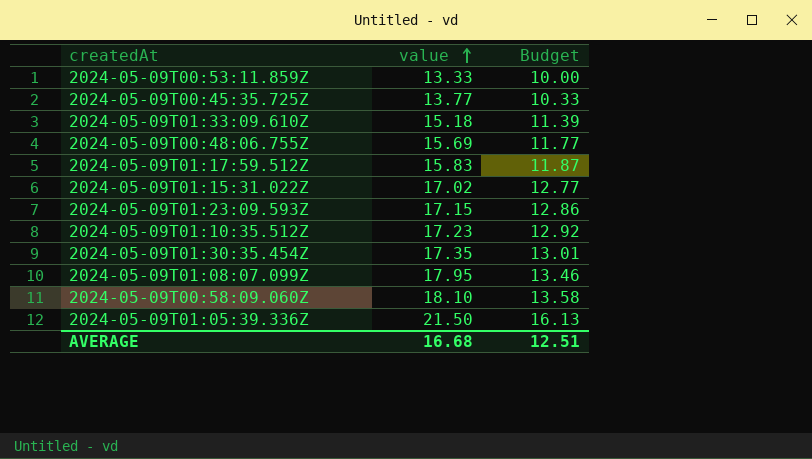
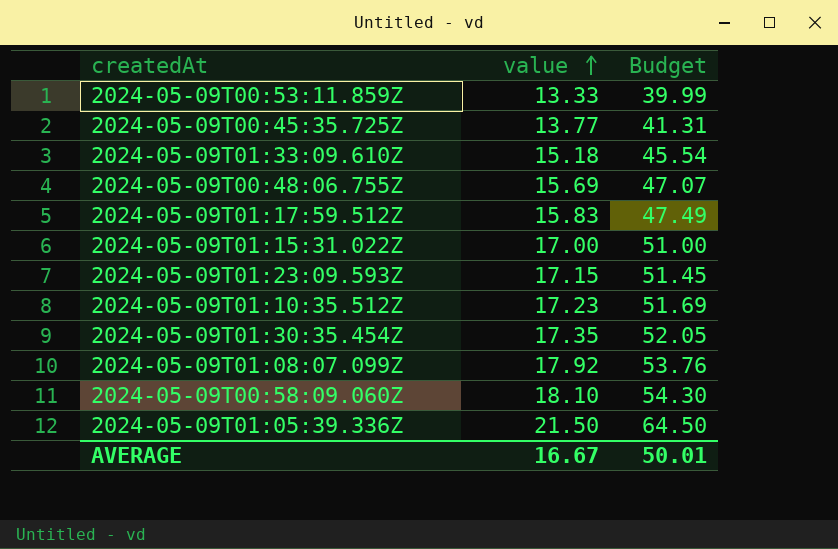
column Budget | formula: [value] * 0.75 -> [value] * 3
2024-05-09T01:15:31.022Z | value: 17.02 -> 17.00
2024-05-09T01:08:07.099Z | value: 17.95 -> 17.92
AVERAGE | value: 16.68 -> 16.67
AVERAGE | Budget: 12.51 -> 50.01

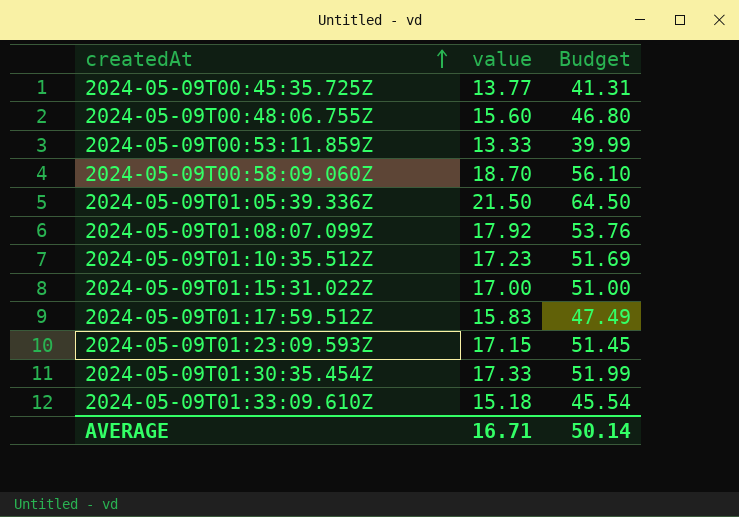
row order: value ascending -> createdAt ascending
2024-05-09T00:48:06.755Z | value: 15.69 -> 15.60
2024-05-09T00:48:06.755Z | Budget: 47.07 -> 46.80
2024-05-09T00:58:09.060Z | value: 18.10 -> 18.70
2024-05-09T00:58:09.060Z | Budget: 54.30 -> 56.10
2024-05-09T01:30:35.454Z | value: 17.35 -> 17.33
2024-05-09T01:30:35.454Z | Budget: 52.05 -> 51.99
AVERAGE | value: 16.67 -> 16.71
AVERAGE | Budget: 50.01 -> 50.14

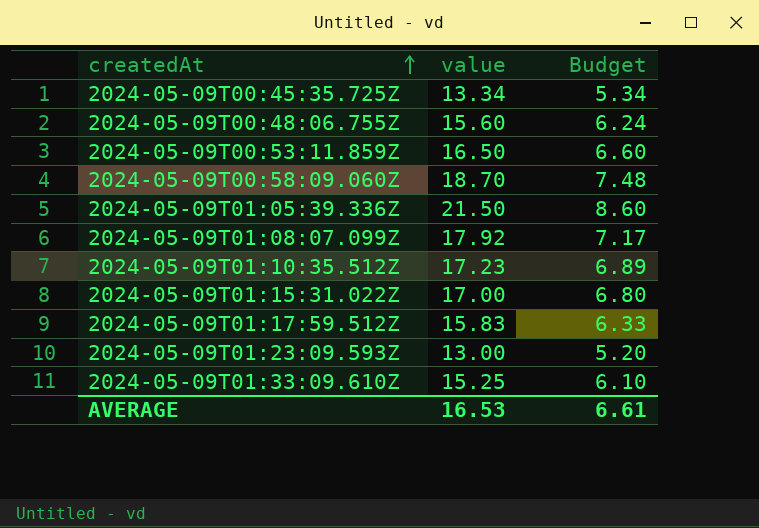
column Budget | formula: [value] * 3 -> [value] * 0.4
row 2024-05-09T01:30:35.454Z: 17.33 | 51.99 -> none
2024-05-09T00:45:35.725Z | value: 13.77 -> 13.34
2024-05-09T00:53:11.859Z | value: 13.33 -> 16.50
2024-05-09T01:23:09.593Z | value: 17.15 -> 13.00
2024-05-09T01:33:09.610Z | value: 15.18 -> 15.25
AVERAGE | value: 16.71 -> 16.53
AVERAGE | Budget: 50.14 -> 6.61

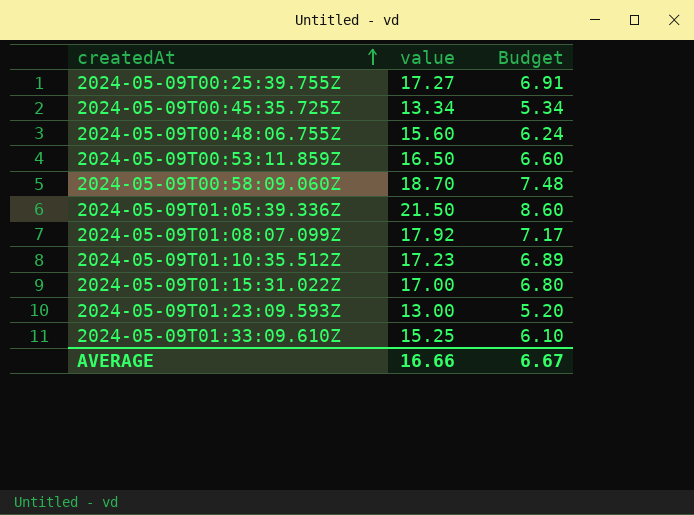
row 2024-05-09T01:17:59.512Z: 15.83 | 6.33 -> none
row 2024-05-09T00:25:39.755Z: none -> 17.27 | 6.91
AVERAGE | value: 16.53 -> 16.66
AVERAGE | Budget: 6.61 -> 6.67

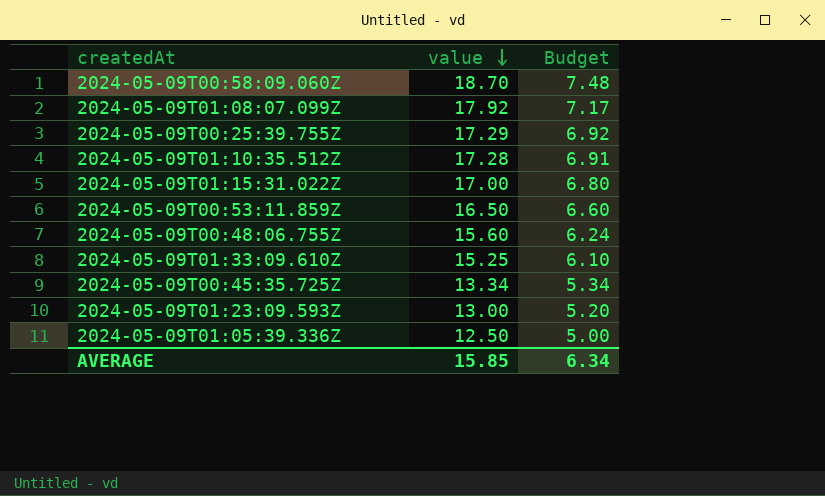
row order: createdAt ascending -> value descending
2024-05-09T00:25:39.755Z | value: 17.27 -> 17.29
2024-05-09T00:25:39.755Z | Budget: 6.91 -> 6.92
2024-05-09T01:10:35.512Z | value: 17.23 -> 17.28
2024-05-09T01:10:35.512Z | Budget: 6.89 -> 6.91
2024-05-09T01:05:39.336Z | value: 21.50 -> 12.50
2024-05-09T01:05:39.336Z | Budget: 8.60 -> 5.00
AVERAGE | value: 16.66 -> 15.85
AVERAGE | Budget: 6.67 -> 6.34

